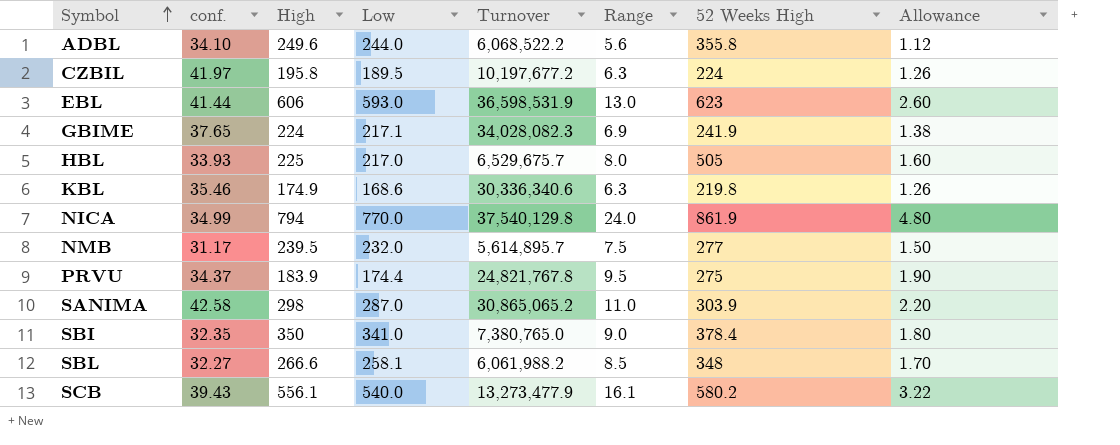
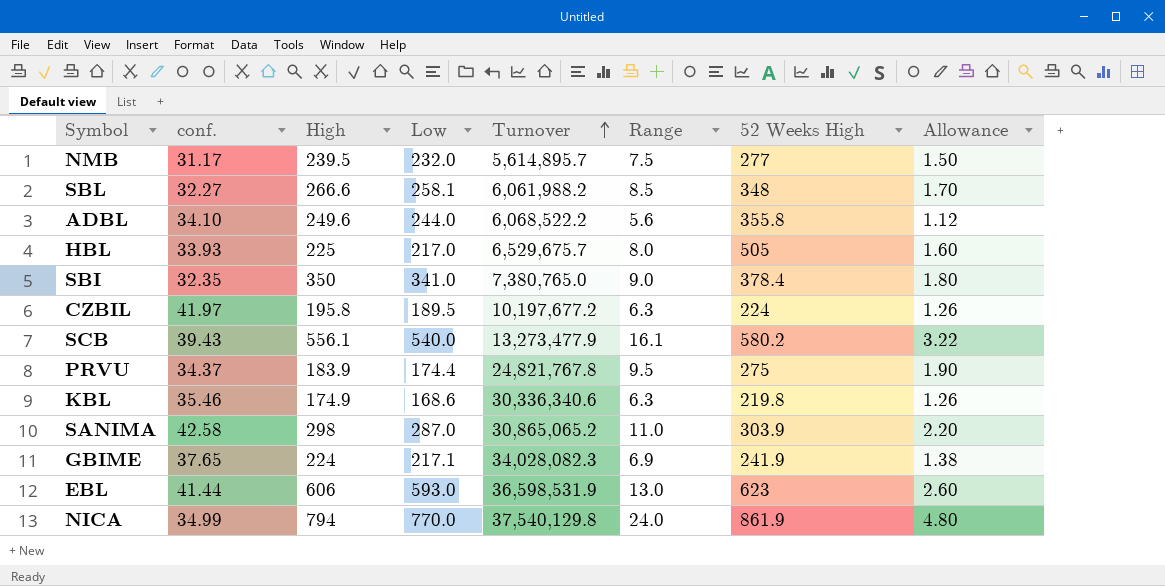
row order: Symbol ascending -> Turnover ascending

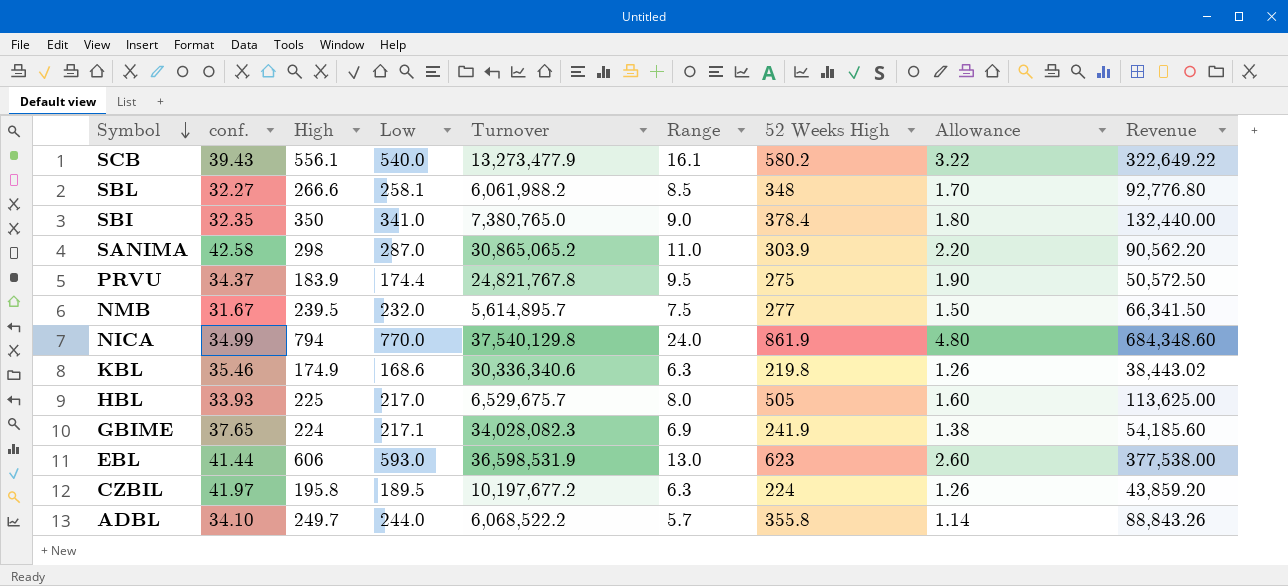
row order: Turnover ascending -> Symbol descending
column Revenue | formula: none -> [High] * [52 Weeks High]
NMB | conf.: 31.17 -> 31.67
ADBL | High: 249.6 -> 249.7
ADBL | Range: 5.6 -> 5.7
ADBL | Allowance: 1.12 -> 1.14

